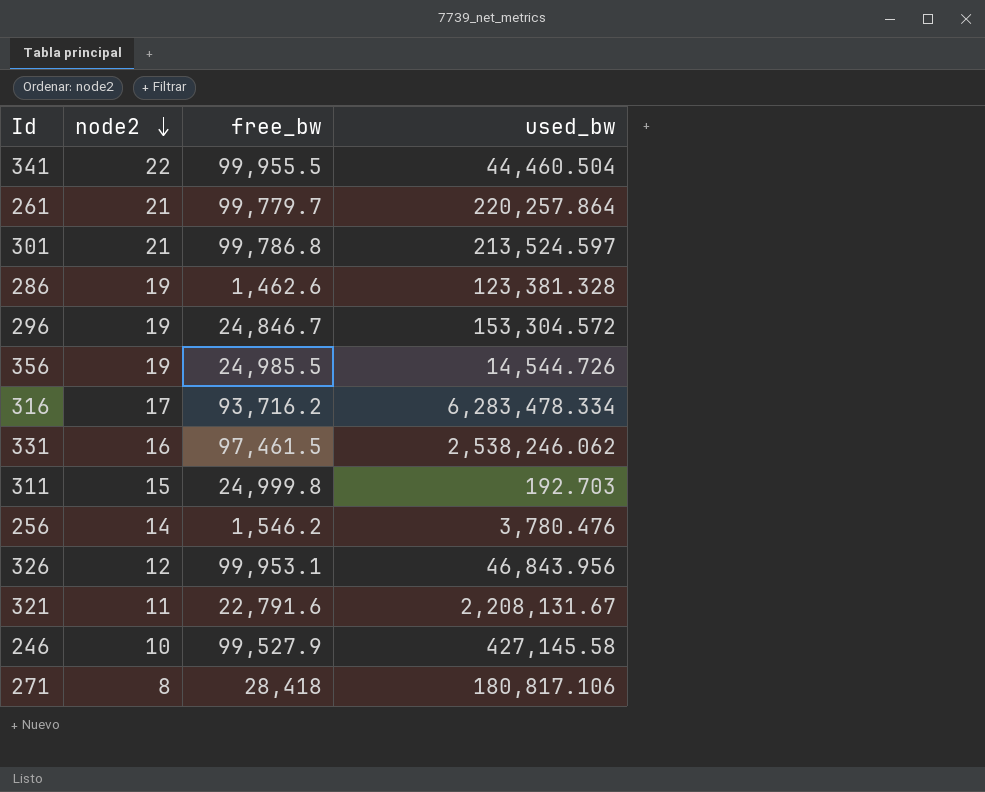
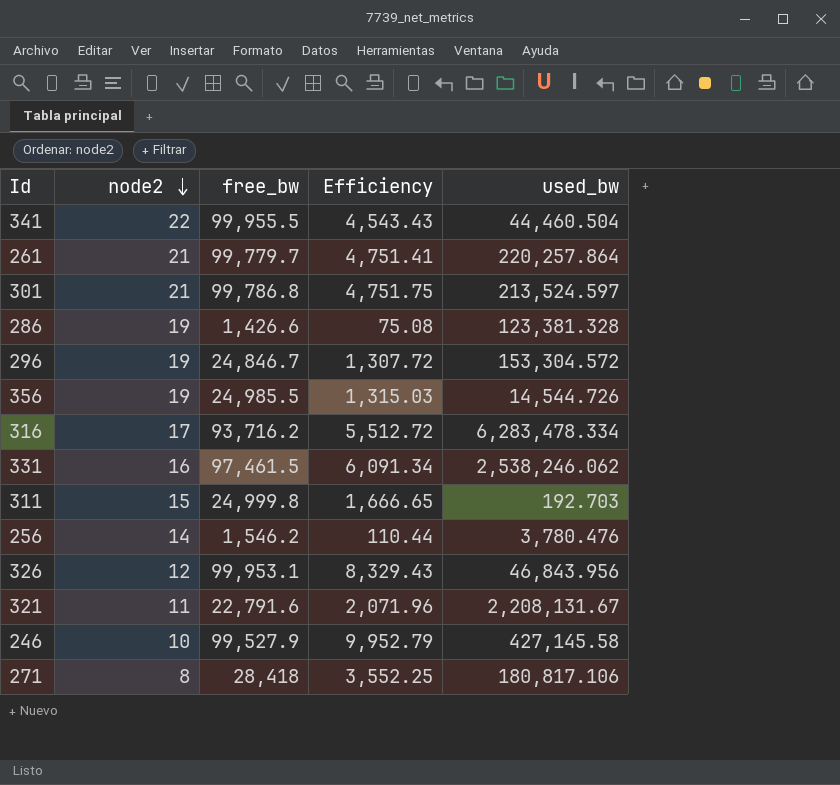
column Efficiency | formula: none -> [free_bw] / [node2]
286 | free_bw: 1,462.6 -> 1,426.6

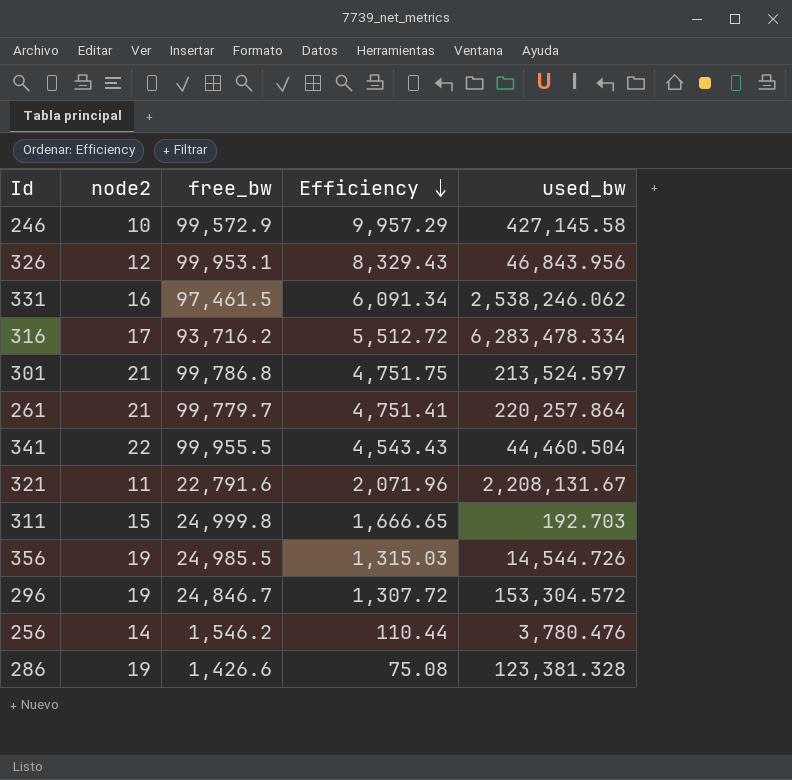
row order: node2 descending -> Efficiency descending
row 271: 8 | 28,418 | 3,552.25 | 180,817.106 -> none
246 | free_bw: 99,527.9 -> 99,572.9
246 | Efficiency: 9,952.79 -> 9,957.29

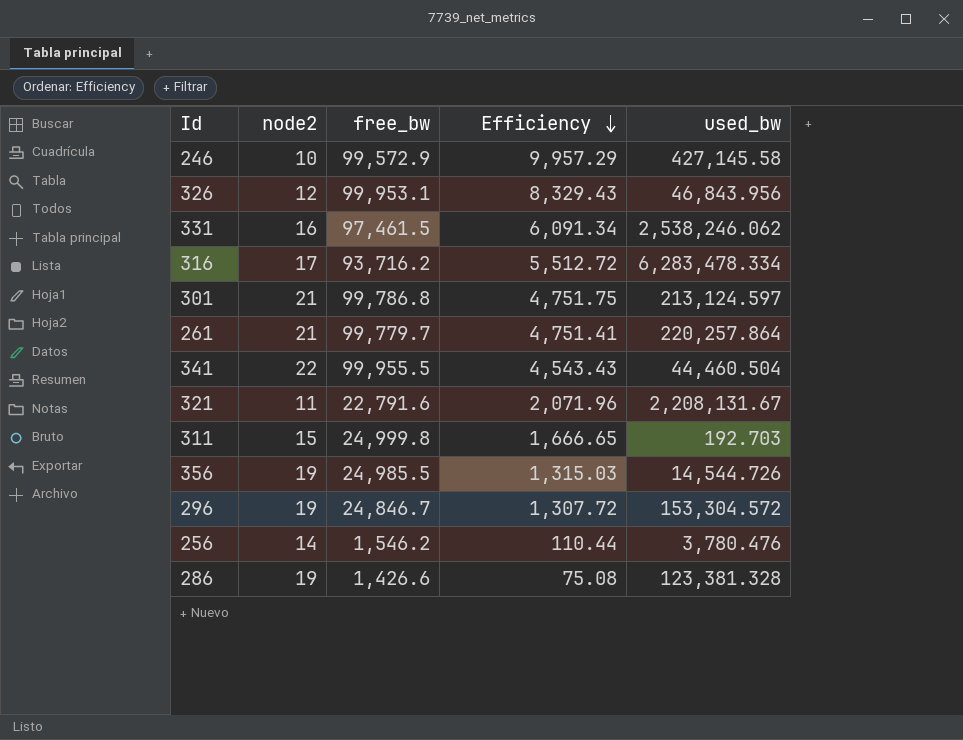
301 | used_bw: 213,524.597 -> 213,124.597

